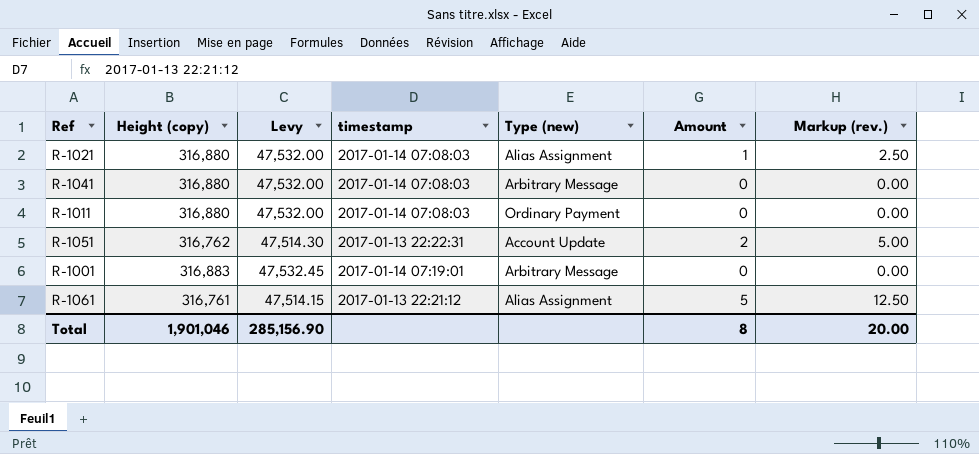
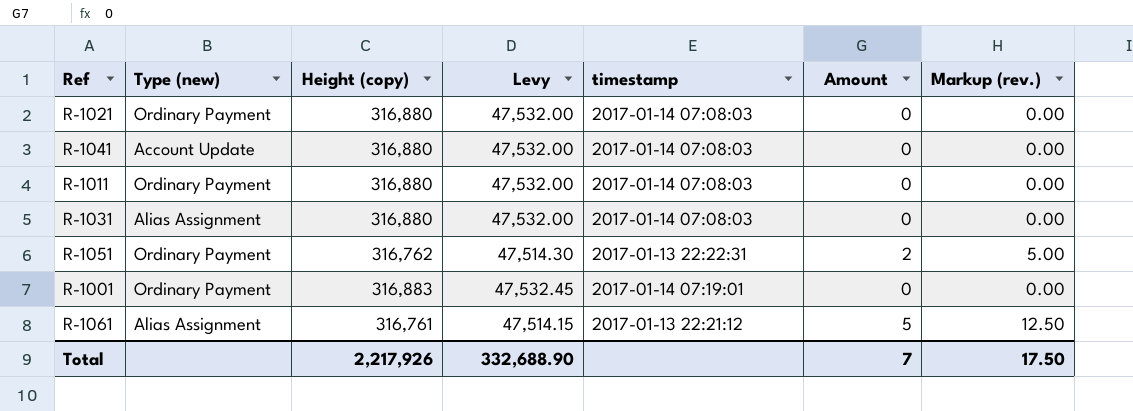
column Type (new) | position: 5 -> 2
R-1021 | Type (new): Alias Assignment -> Ordinary Payment
R-1021 | Amount: 1 -> 0
R-1021 | Markup (rev.): 2.50 -> 0.00
R-1041 | Type (new): Arbitrary Message -> Account Update
row R-1031: none -> Alias Assignment | 316,880 | 47,532.00 | 2017-01-14 07:08:03 | 0 | 0.00
R-1051 | Type (new): Account Update -> Ordinary Payment
R-1001 | Type (new): Arbitrary Message -> Ordinary Payment
Total | Height (copy): 1,901,046 -> 2,217,926
Total | Levy: 285,156.90 -> 332,688.90
Total | Amount: 8 -> 7
Total | Markup (rev.): 20.00 -> 17.50

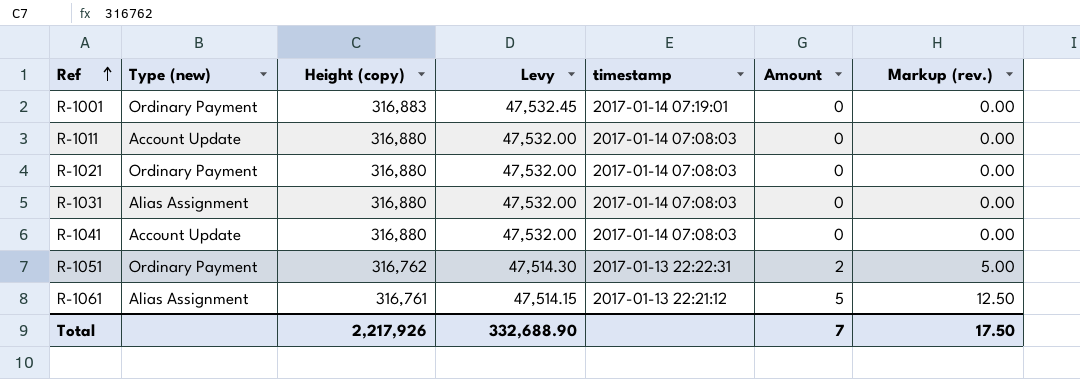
row order: none -> Ref ascending
R-1011 | Type (new): Ordinary Payment -> Account Update

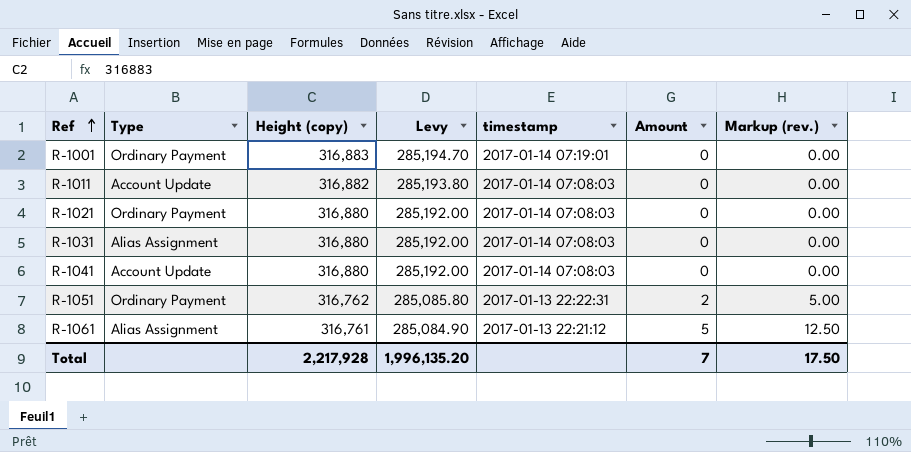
column name: Type (new) -> Type
column Levy | formula: [Height (copy)] * 0.15 -> [Height (copy)] * 0.9
R-1011 | Height (copy): 316,880 -> 316,882
Total | Height (copy): 2,217,926 -> 2,217,928
Total | Levy: 332,688.90 -> 1,996,135.20

